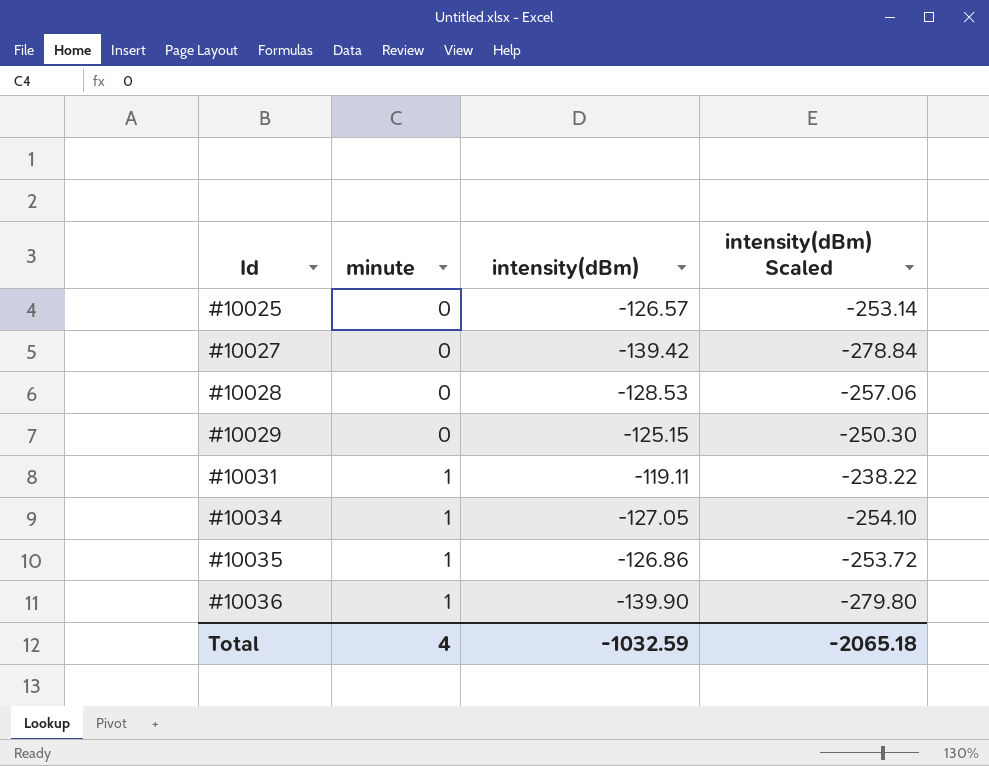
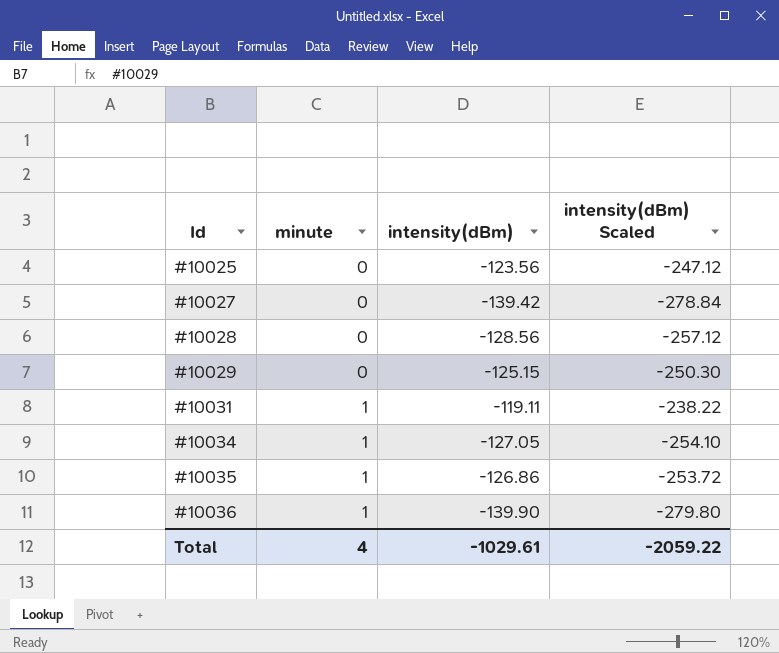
#10025 | intensity(dBm): -126.57 -> -123.56
#10025 | intensity(dBm) Scaled: -253.14 -> -247.12
#10028 | intensity(dBm): -128.53 -> -128.56
#10028 | intensity(dBm) Scaled: -257.06 -> -257.12
Total | intensity(dBm): -1032.59 -> -1029.61
Total | intensity(dBm) Scaled: -2065.18 -> -2059.22

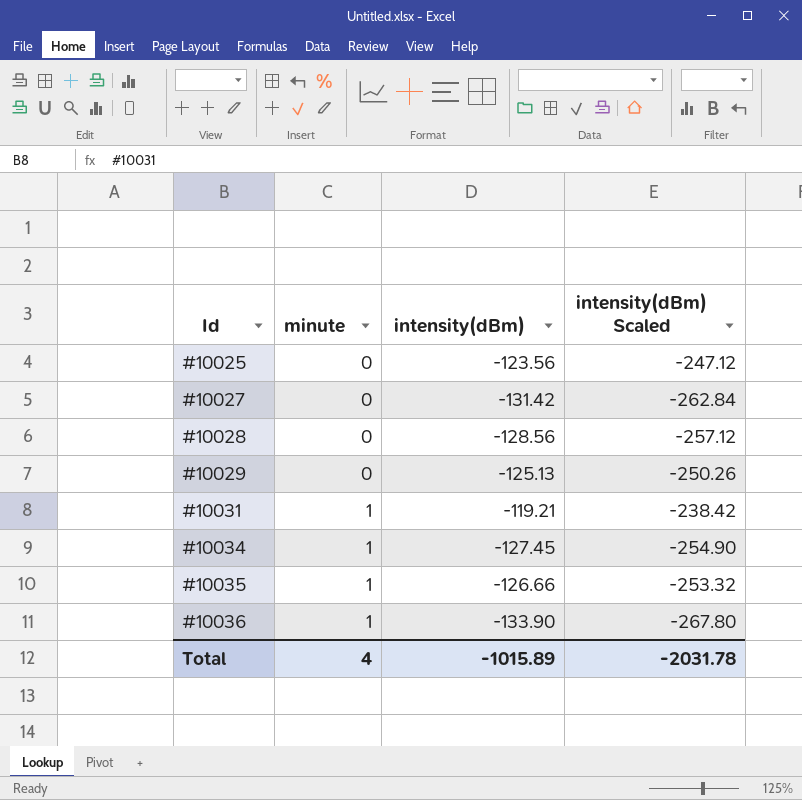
#10027 | intensity(dBm): -139.42 -> -131.42
#10027 | intensity(dBm) Scaled: -278.84 -> -262.84
#10029 | intensity(dBm): -125.15 -> -125.13
#10029 | intensity(dBm) Scaled: -250.30 -> -250.26
#10031 | intensity(dBm): -119.11 -> -119.21
#10031 | intensity(dBm) Scaled: -238.22 -> -238.42
#10034 | intensity(dBm): -127.05 -> -127.45
#10034 | intensity(dBm) Scaled: -254.10 -> -254.90
#10035 | intensity(dBm): -126.86 -> -126.66
#10035 | intensity(dBm) Scaled: -253.72 -> -253.32
#10036 | intensity(dBm): -139.90 -> -133.90
#10036 | intensity(dBm) Scaled: -279.80 -> -267.80
Total | intensity(dBm): -1029.61 -> -1015.89
Total | intensity(dBm) Scaled: -2059.22 -> -2031.78

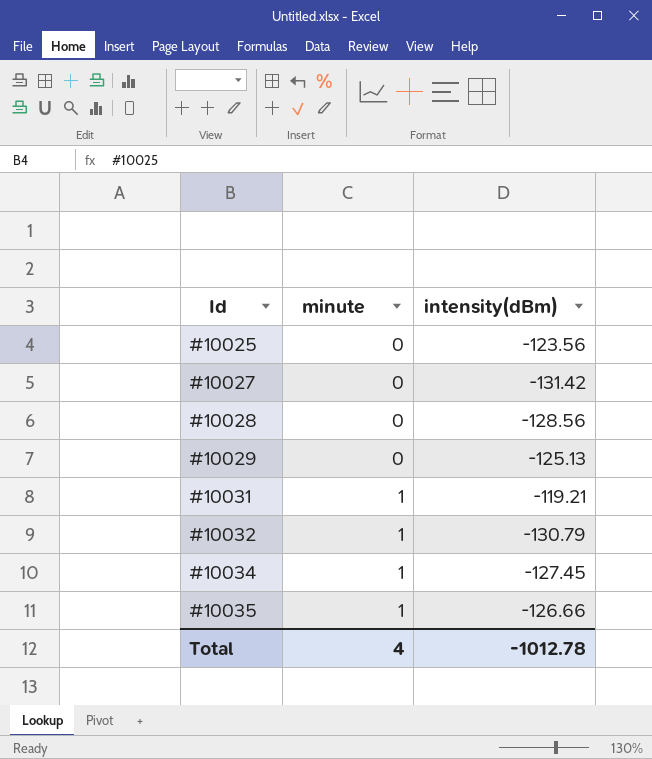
column intensity(dBm) Scaled | formula: [intensity(dBm)] * 2 -> none
row #10036: 1 | -133.90 | -267.80 -> none
row #10032: none -> 1 | -130.79
Total | intensity(dBm): -1015.89 -> -1012.78

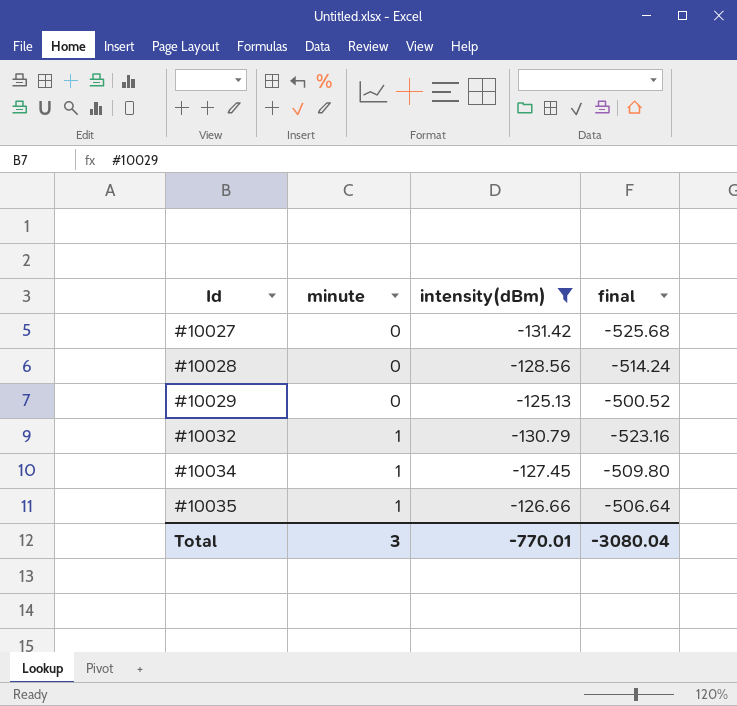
filter: none -> intensity(dBm) <= -125.13
column final | formula: none -> [intensity(dBm)] * 4
Total | minute: 4 -> 3
Total | intensity(dBm): -1012.78 -> -770.01

